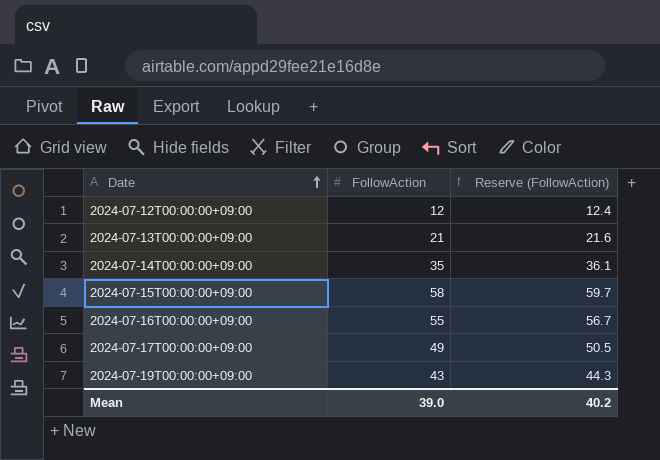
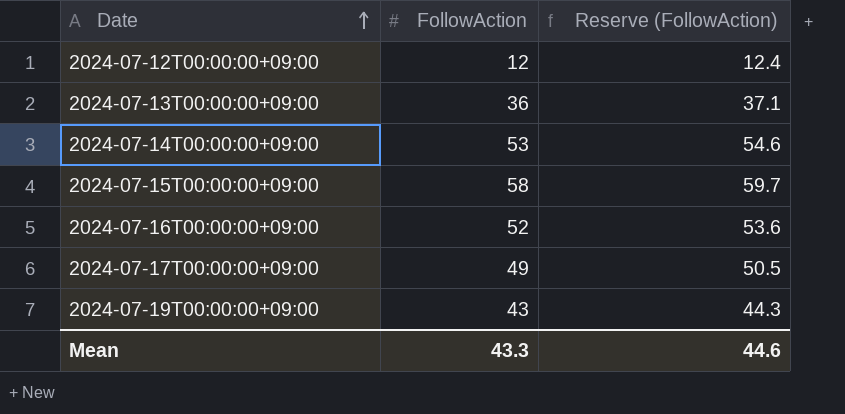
2024-07-13T00:00:00+09:00 | FollowAction: 21 -> 36
2024-07-13T00:00:00+09:00 | Reserve (FollowAction): 21.6 -> 37.1
2024-07-14T00:00:00+09:00 | FollowAction: 35 -> 53
2024-07-14T00:00:00+09:00 | Reserve (FollowAction): 36.1 -> 54.6
2024-07-16T00:00:00+09:00 | FollowAction: 55 -> 52
2024-07-16T00:00:00+09:00 | Reserve (FollowAction): 56.7 -> 53.6
Mean | FollowAction: 39.0 -> 43.3
Mean | Reserve (FollowAction): 40.2 -> 44.6

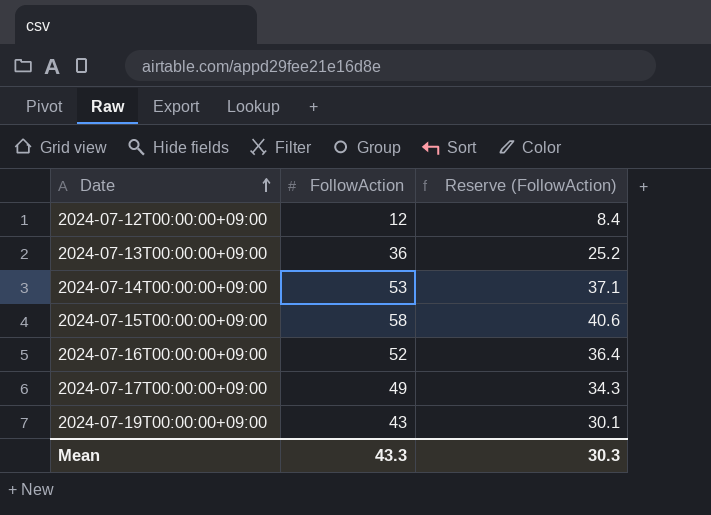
column Reserve (FollowAction) | formula: [FollowAction] * 1.03 -> [FollowAction] * 0.7
Mean | Reserve (FollowAction): 44.6 -> 30.3

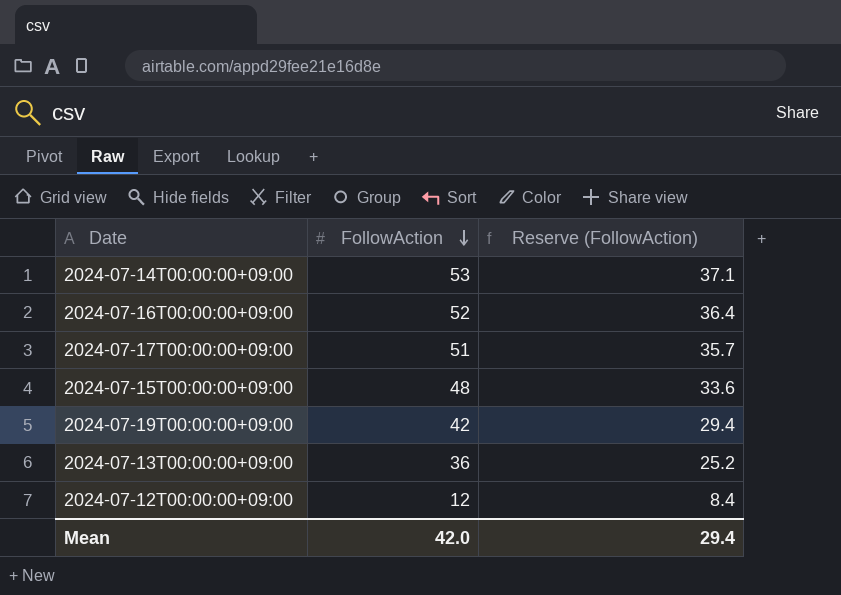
row order: Date ascending -> FollowAction descending
2024-07-17T00:00:00+09:00 | FollowAction: 49 -> 51
2024-07-17T00:00:00+09:00 | Reserve (FollowAction): 34.3 -> 35.7
2024-07-15T00:00:00+09:00 | FollowAction: 58 -> 48
2024-07-15T00:00:00+09:00 | Reserve (FollowAction): 40.6 -> 33.6
2024-07-19T00:00:00+09:00 | FollowAction: 43 -> 42
2024-07-19T00:00:00+09:00 | Reserve (FollowAction): 30.1 -> 29.4
Mean | FollowAction: 43.3 -> 42.0
Mean | Reserve (FollowAction): 30.3 -> 29.4

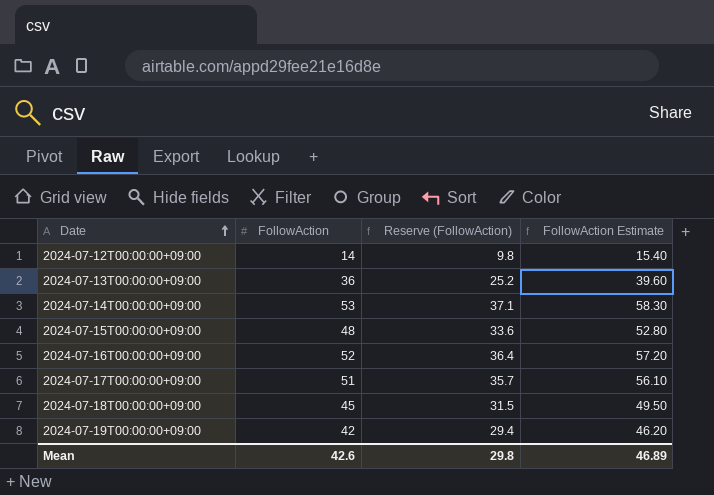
row order: FollowAction descending -> Date ascending
column FollowAction Estimate | formula: none -> [FollowAction] * 1.1
2024-07-12T00:00:00+09:00 | FollowAction: 12 -> 14
2024-07-12T00:00:00+09:00 | Reserve (FollowAction): 8.4 -> 9.8
row 2024-07-18T00:00:00+09:00: none -> 45 | 31.5 | 49.50
Mean | FollowAction: 42.0 -> 42.6
Mean | Reserve (FollowAction): 29.4 -> 29.8

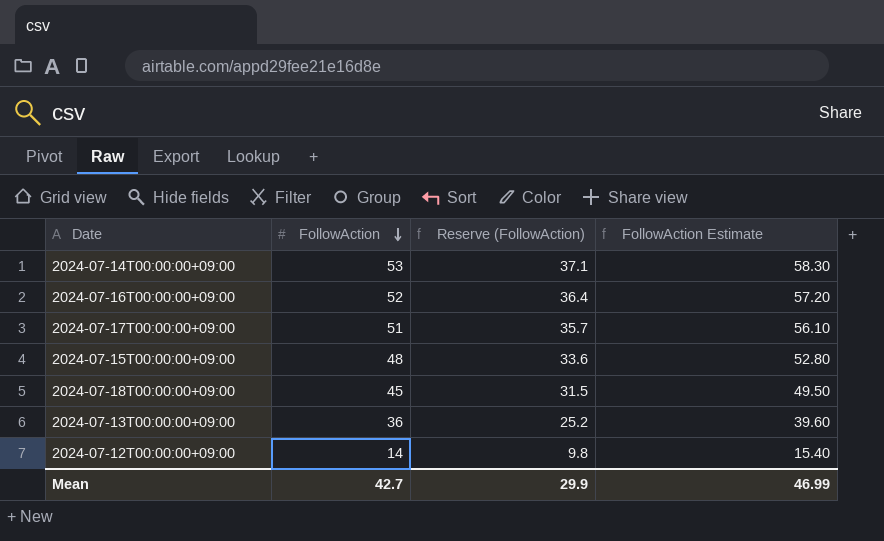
row order: Date ascending -> FollowAction descending
row 2024-07-19T00:00:00+09:00: 42 | 29.4 | 46.20 -> none
Mean | FollowAction: 42.6 -> 42.7
Mean | Reserve (FollowAction): 29.8 -> 29.9
Mean | FollowAction Estimate: 46.89 -> 46.99

